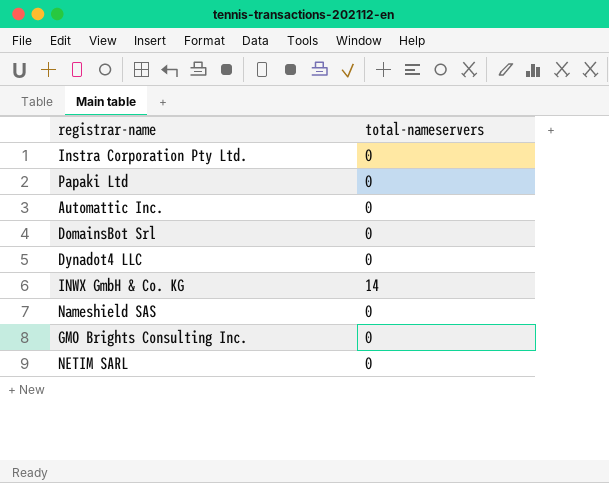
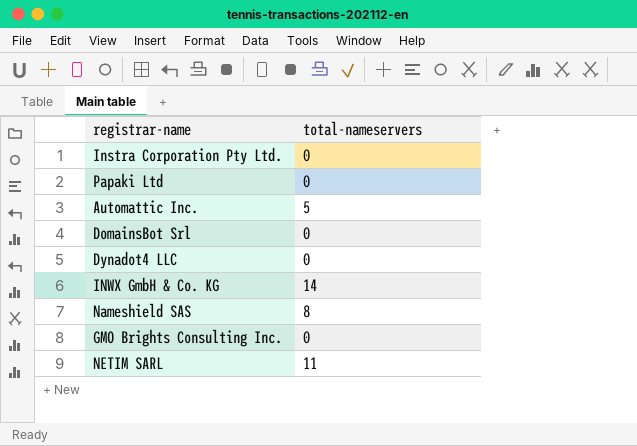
Automattic Inc. | total-nameservers: 0 -> 5
Nameshield SAS | total-nameservers: 0 -> 8
NETIM SARL | total-nameservers: 0 -> 11

